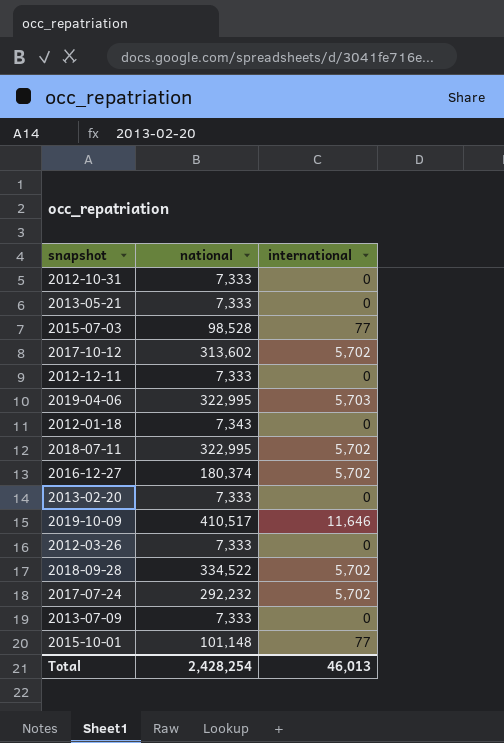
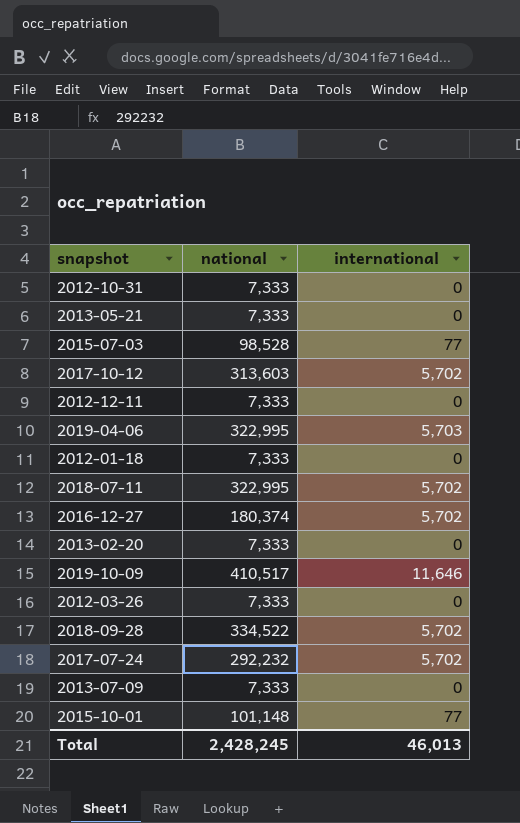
2017-10-12 | national: 313,602 -> 313,603
2012-01-18 | national: 7,343 -> 7,333
Total | national: 2,428,254 -> 2,428,245

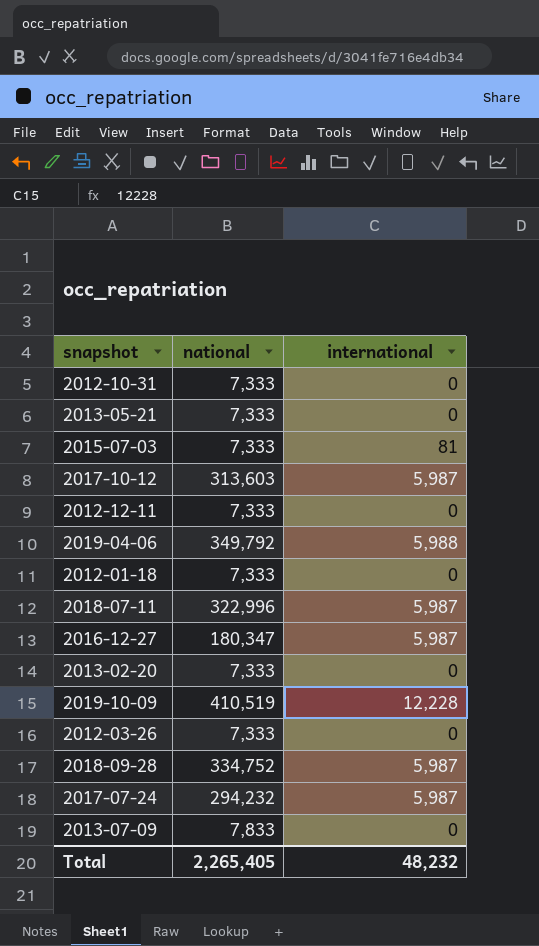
row 2015-10-01: 101,148 | 77 -> none
2015-07-03 | national: 98,528 -> 7,333
2015-07-03 | international: 77 -> 81
2017-10-12 | international: 5,702 -> 5,987
2019-04-06 | national: 322,995 -> 349,792
2019-04-06 | international: 5,703 -> 5,988
2018-07-11 | national: 322,995 -> 322,996
2018-07-11 | international: 5,702 -> 5,987
2016-12-27 | national: 180,374 -> 180,347
2016-12-27 | international: 5,702 -> 5,987
2019-10-09 | national: 410,517 -> 410,519
2019-10-09 | international: 11,646 -> 12,228
2018-09-28 | national: 334,522 -> 334,752
2018-09-28 | international: 5,702 -> 5,987
2017-07-24 | national: 292,232 -> 294,232
2017-07-24 | international: 5,702 -> 5,987
2013-07-09 | national: 7,333 -> 7,833
Total | national: 2,428,245 -> 2,265,405
Total | international: 46,013 -> 48,232

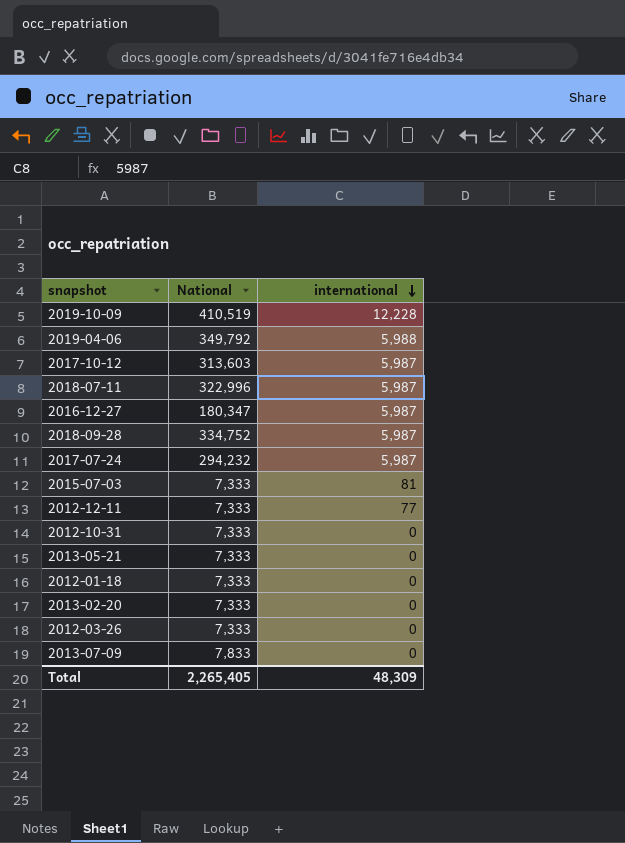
row order: none -> international descending
column name: national -> National
2012-12-11 | international: 0 -> 77
Total | international: 48,232 -> 48,309

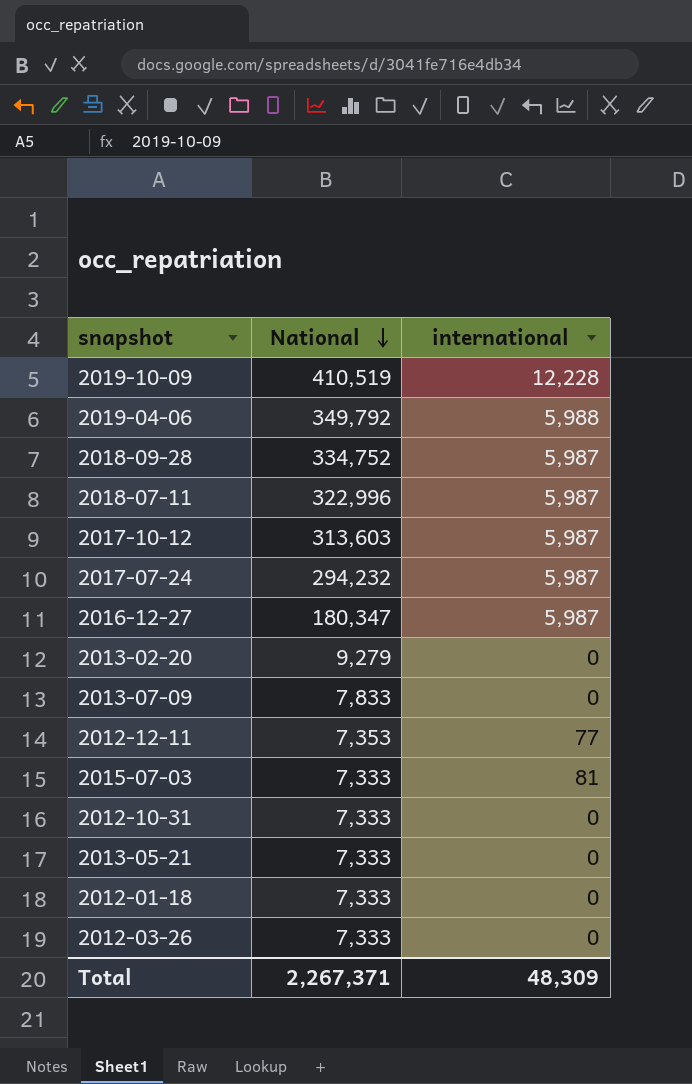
row order: international descending -> National descending
2013-02-20 | National: 7,333 -> 9,279
2012-12-11 | National: 7,333 -> 7,353
Total | National: 2,265,405 -> 2,267,371

